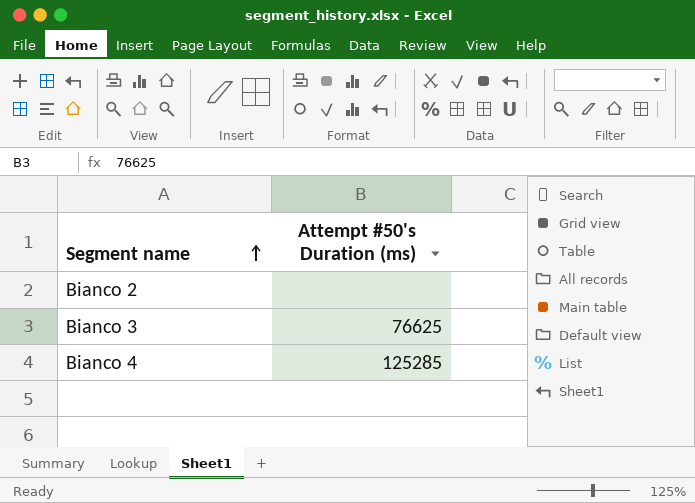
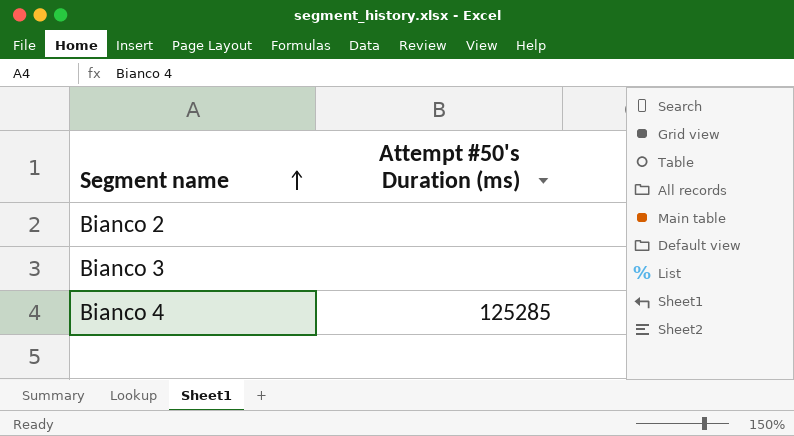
Bianco 3 | Attempt #50's Duration (ms): 76625 -> none

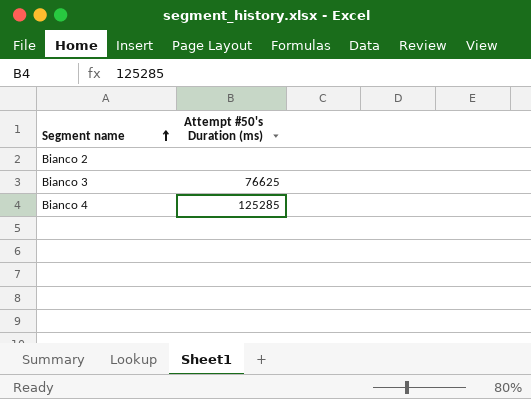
Bianco 3 | Attempt #50's Duration (ms): none -> 76625

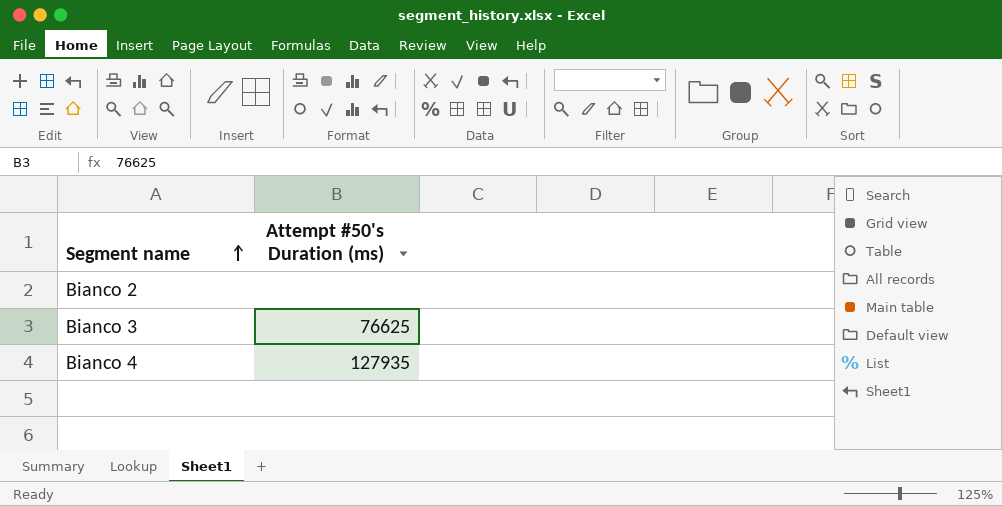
Bianco 4 | Attempt #50's Duration (ms): 125285 -> 127935

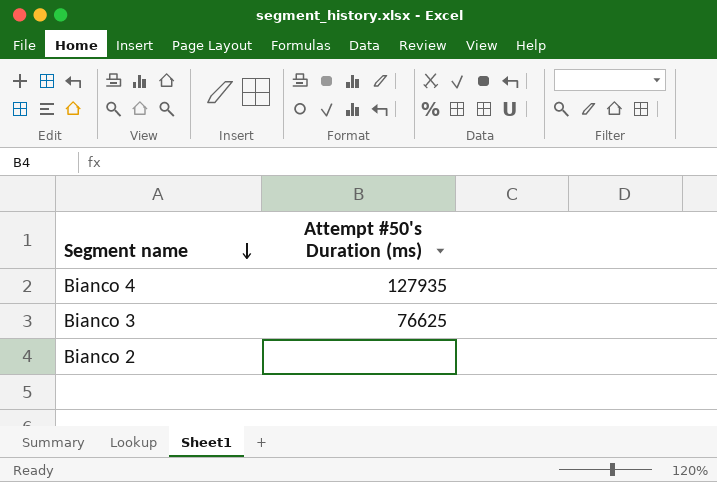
row order: Segment name ascending -> Segment name descending

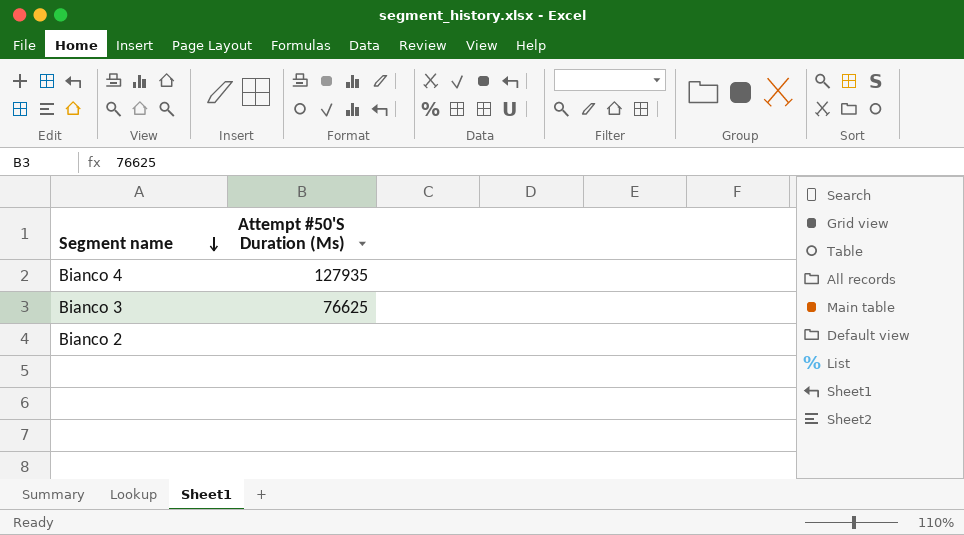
column name: Attempt #50's Duration (ms) -> Attempt #50'S Duration (Ms)

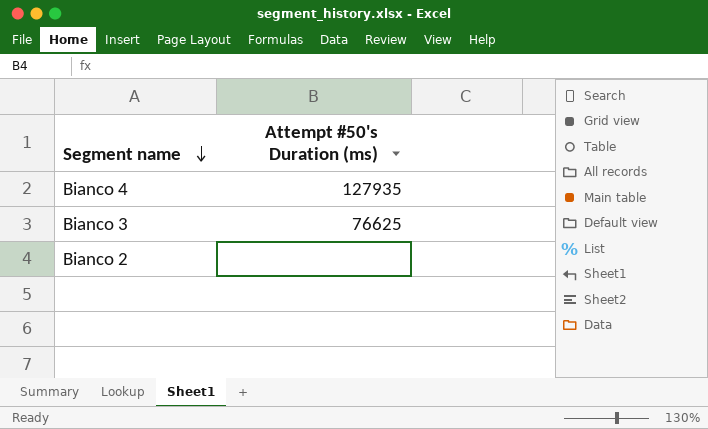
column name: Attempt #50'S Duration (Ms) -> Attempt #50's Duration (ms)

